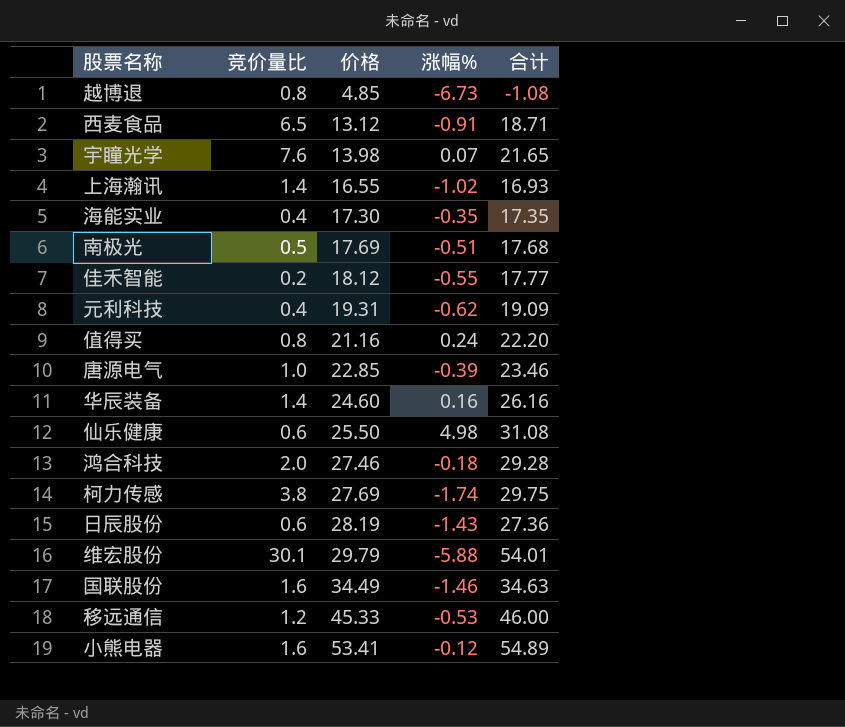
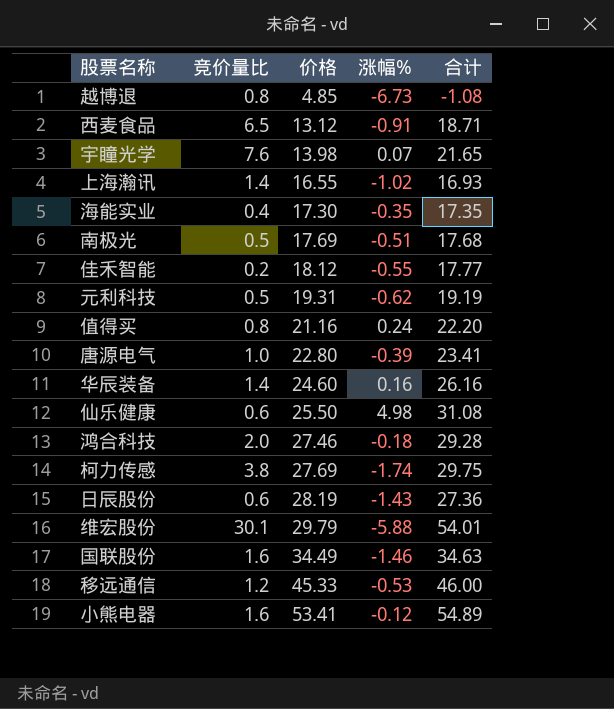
元利科技 | 竞价量比: 0.4 -> 0.5
元利科技 | 合计: 19.09 -> 19.19
唐源电气 | 价格: 22.85 -> 22.80
唐源电气 | 合计: 23.46 -> 23.41

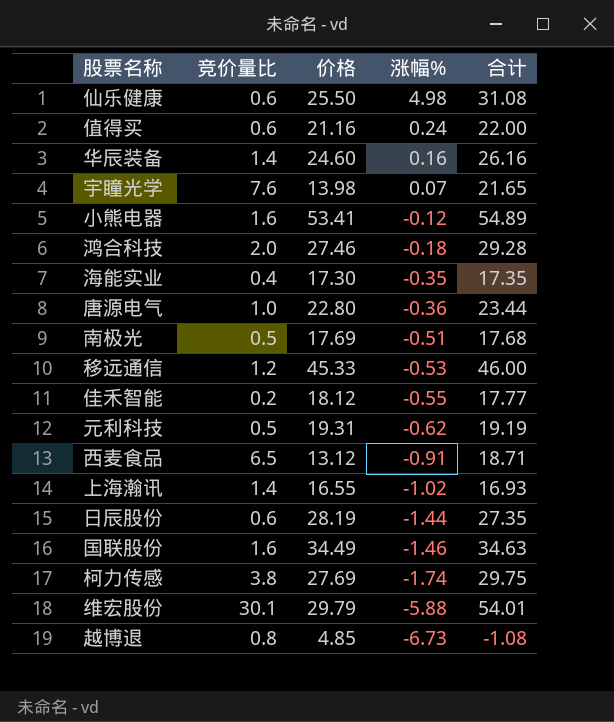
row order: 价格 ascending -> 涨幅% descending
值得买 | 竞价量比: 0.8 -> 0.6
值得买 | 合计: 22.20 -> 22.00
唐源电气 | 涨幅%: -0.39 -> -0.36
唐源电气 | 合计: 23.41 -> 23.44
日辰股份 | 涨幅%: -1.43 -> -1.44
日辰股份 | 合计: 27.36 -> 27.35

